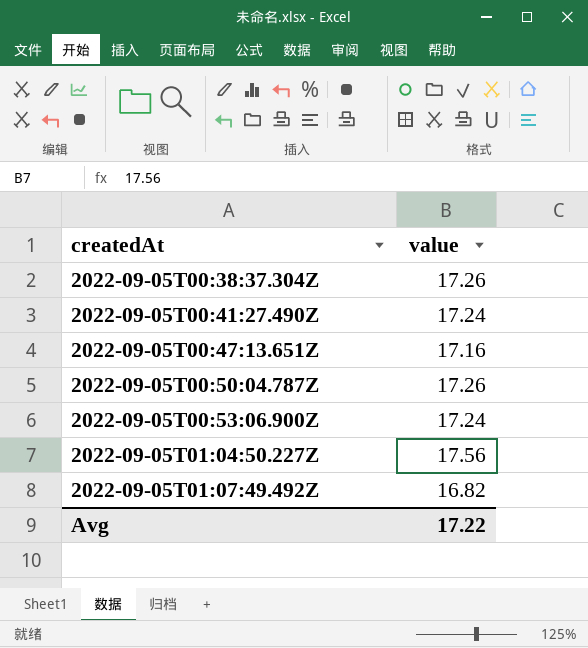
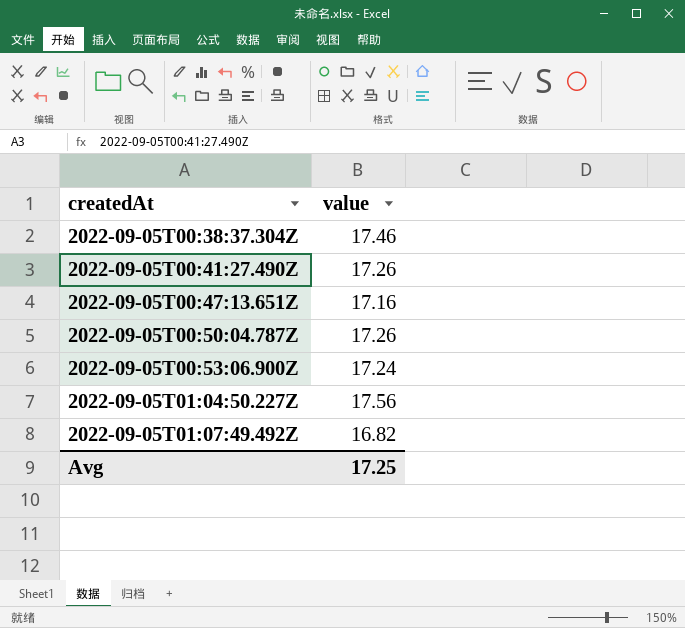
2022-09-05T00:38:37.304Z | value: 17.26 -> 17.46
2022-09-05T00:41:27.490Z | value: 17.24 -> 17.26
Avg | value: 17.22 -> 17.25

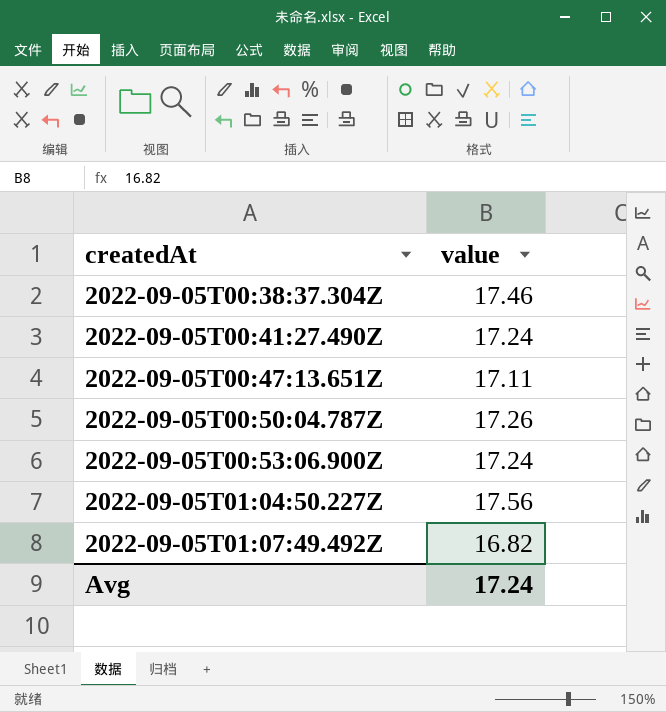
2022-09-05T00:41:27.490Z | value: 17.26 -> 17.24
2022-09-05T00:47:13.651Z | value: 17.16 -> 17.11
Avg | value: 17.25 -> 17.24

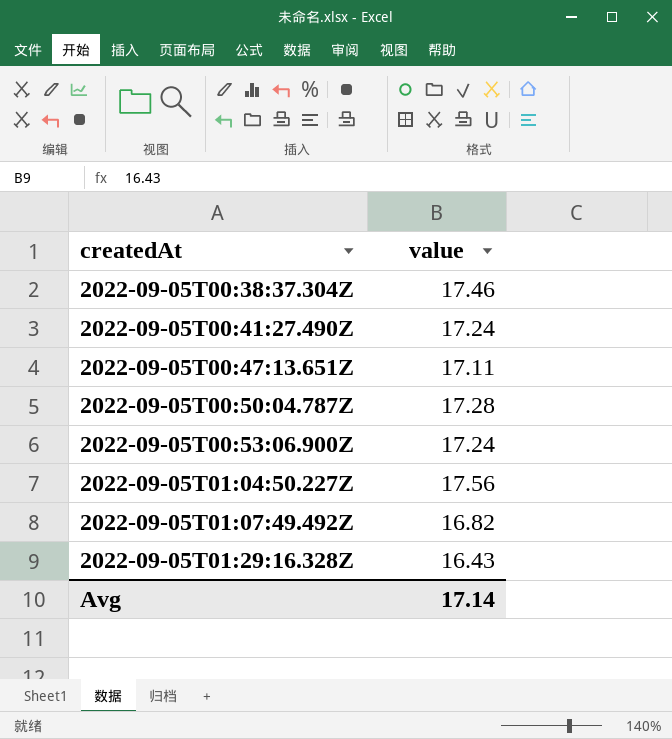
2022-09-05T00:50:04.787Z | value: 17.26 -> 17.28
row 2022-09-05T01:29:16.328Z: none -> 16.43
Avg | value: 17.24 -> 17.14

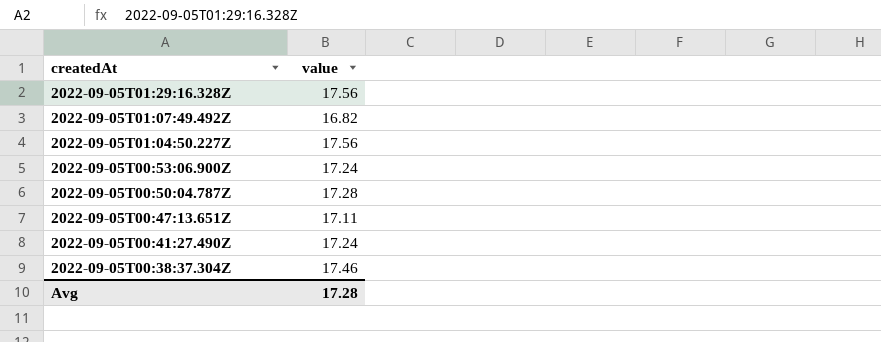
row order: createdAt ascending -> createdAt descending
2022-09-05T01:29:16.328Z | value: 16.43 -> 17.56
Avg | value: 17.14 -> 17.28

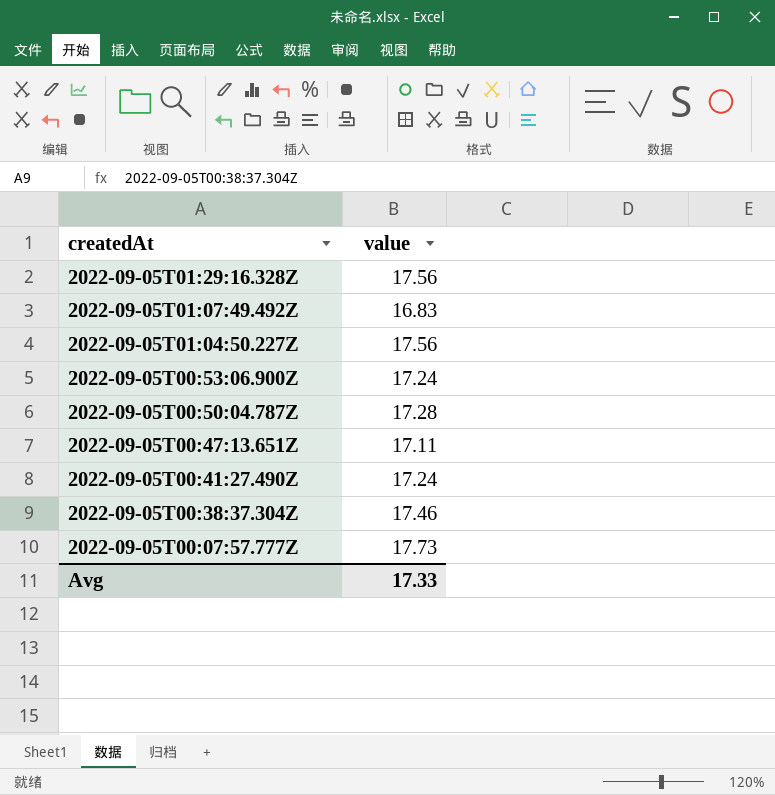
2022-09-05T01:07:49.492Z | value: 16.82 -> 16.83
row 2022-09-05T00:07:57.777Z: none -> 17.73
Avg | value: 17.28 -> 17.33

